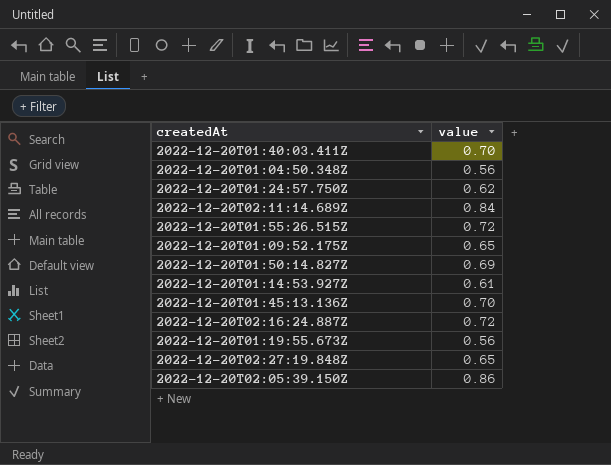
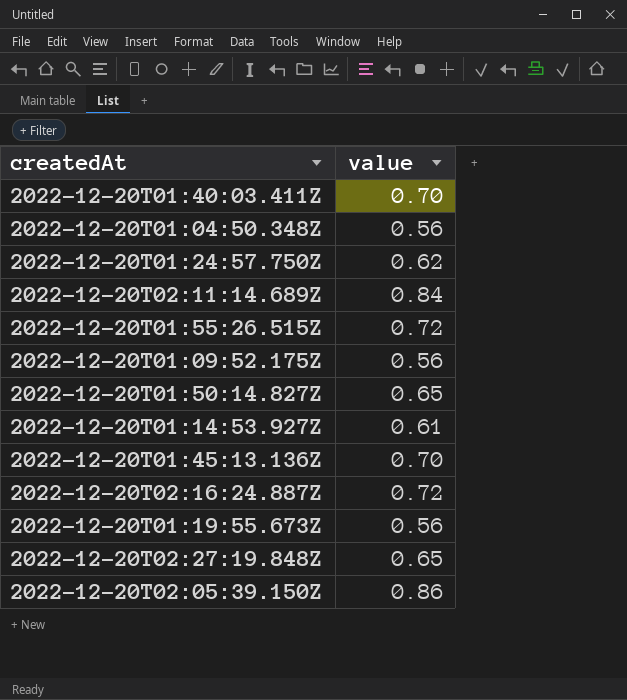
2022-12-20T01:09:52.175Z | value: 0.65 -> 0.56
2022-12-20T01:50:14.827Z | value: 0.69 -> 0.65

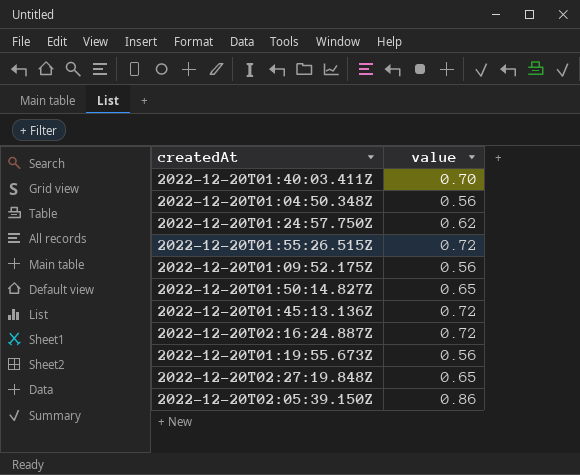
row 2022-12-20T02:11:14.689Z: 0.84 -> none
row 2022-12-20T01:14:53.927Z: 0.61 -> none
2022-12-20T01:45:13.136Z | value: 0.70 -> 0.72

